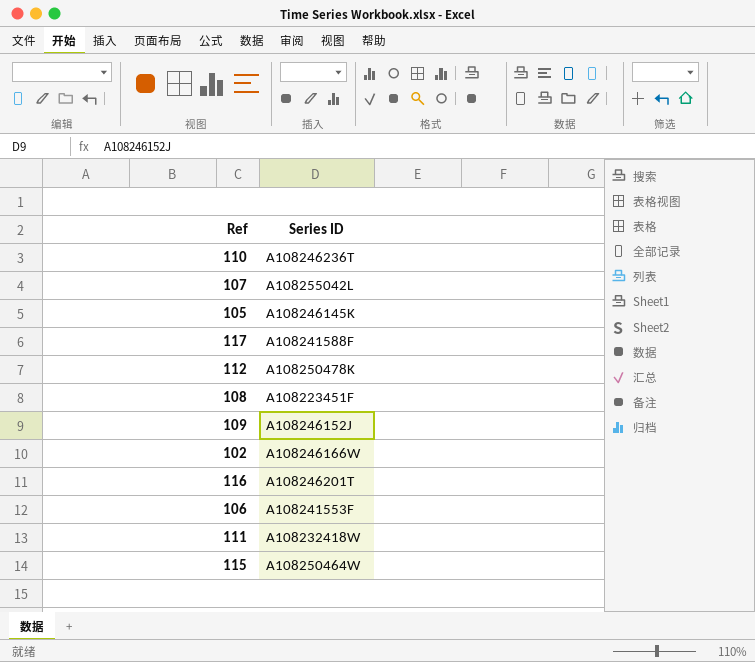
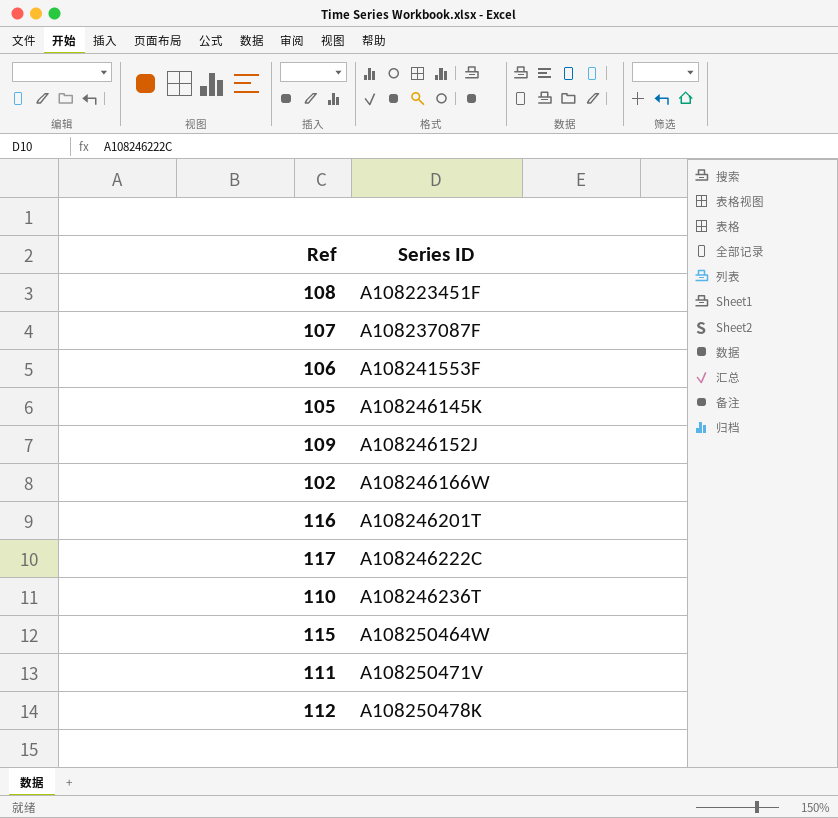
row order: none -> Series ID ascending
107 | Series ID: A108255042L -> A108237087F
117 | Series ID: A108241588F -> A108246222C
111 | Series ID: A108232418W -> A108250471V

